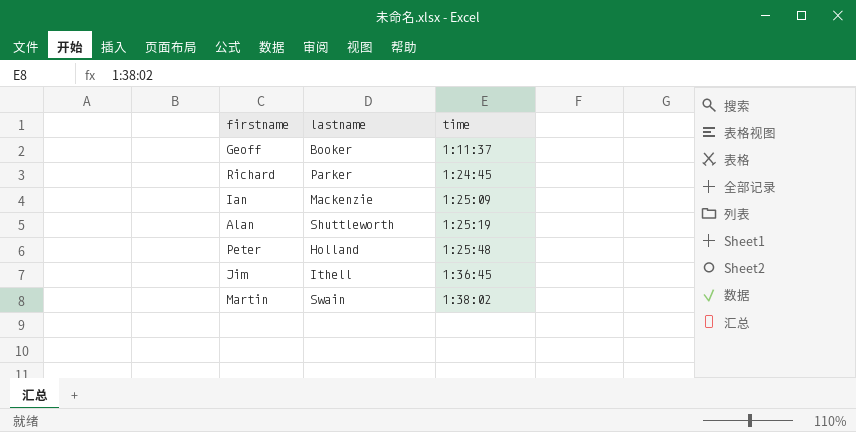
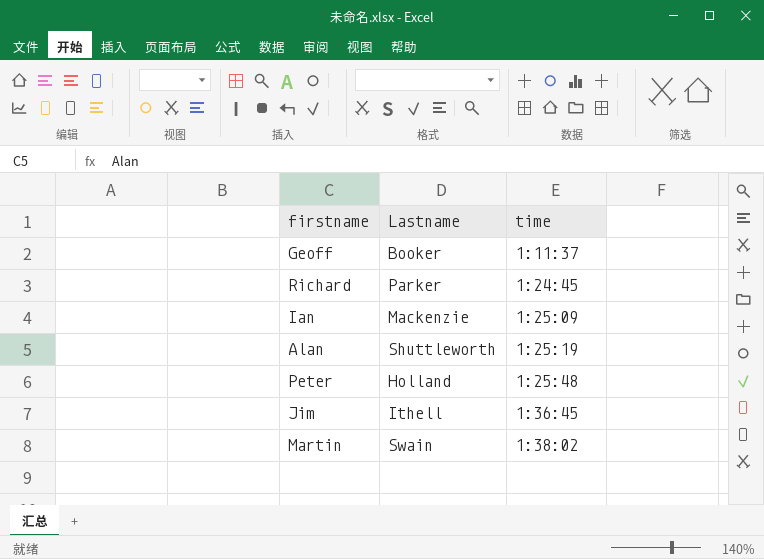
column name: lastname -> Lastname

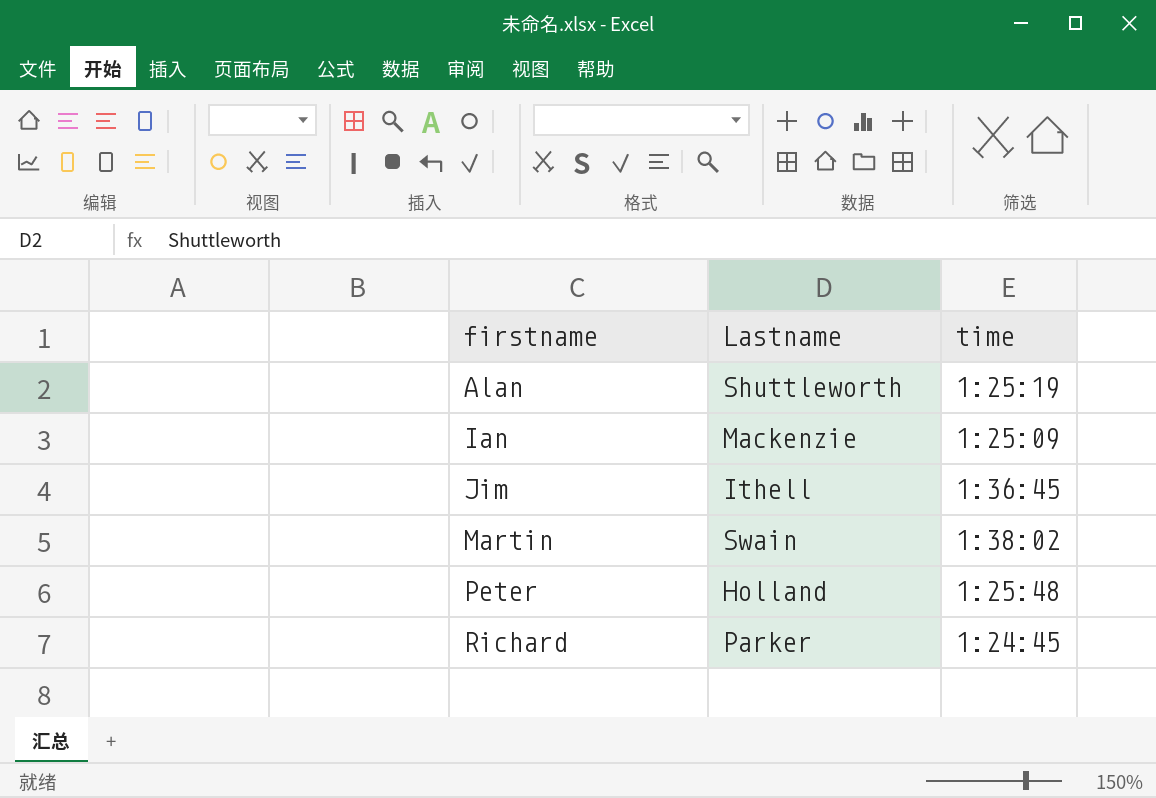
row order: time ascending -> firstname ascending
row Geoff: Booker | 1:11:37 -> none

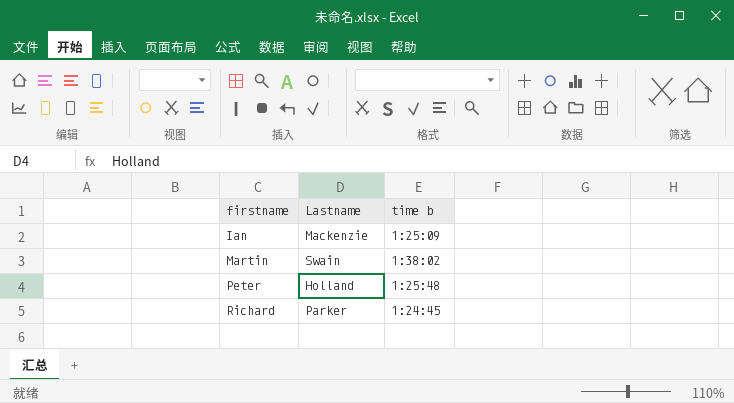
column name: time -> time b
row Alan: Shuttleworth | 1:25:19 -> none
row Jim: Ithell | 1:36:45 -> none

